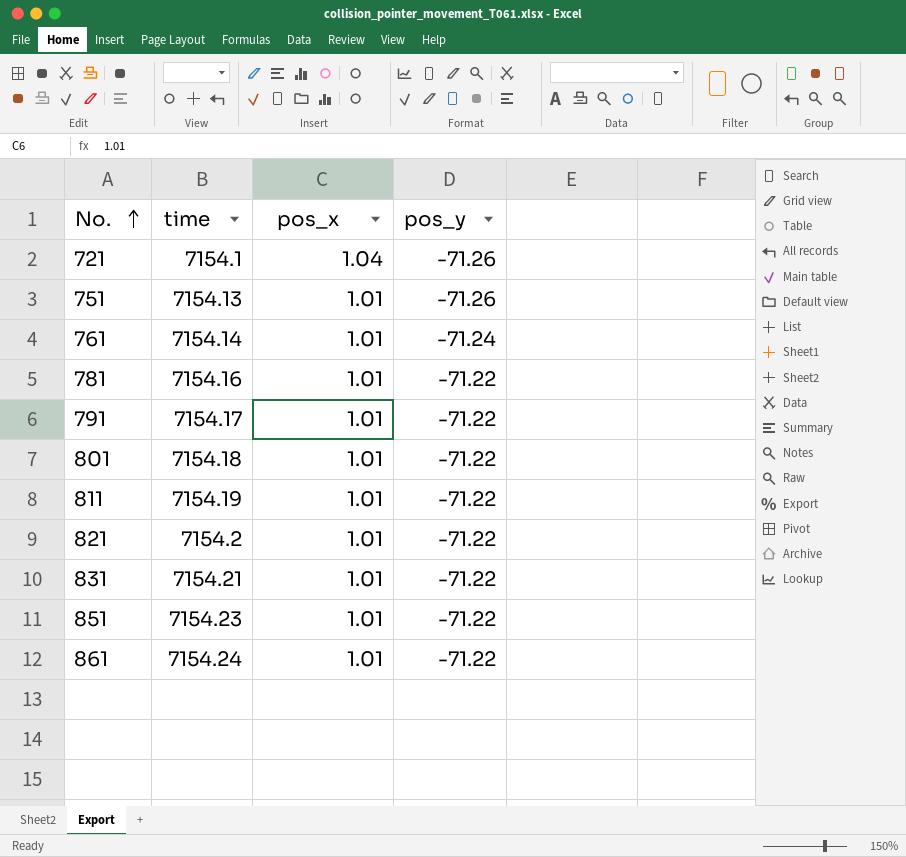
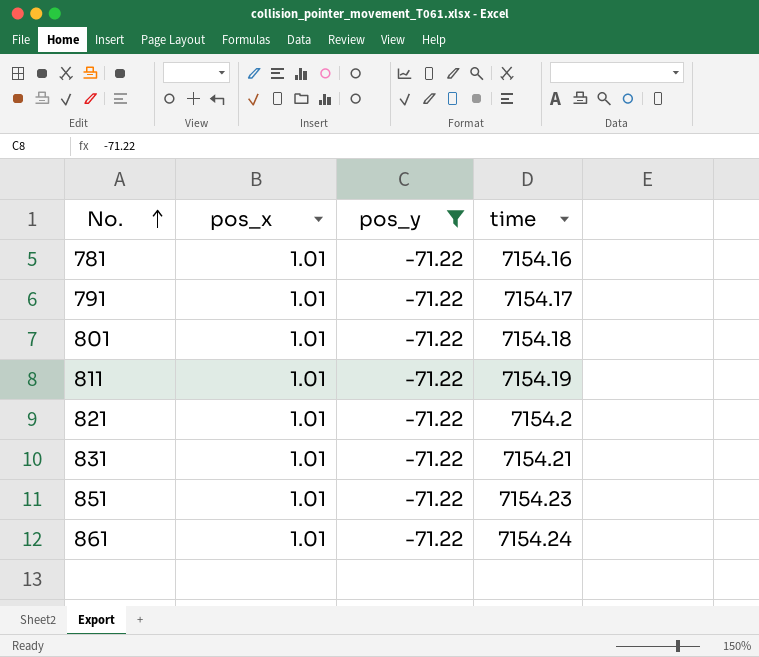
filter: none -> pos_y = -71.22
column time | position: 2 -> 4

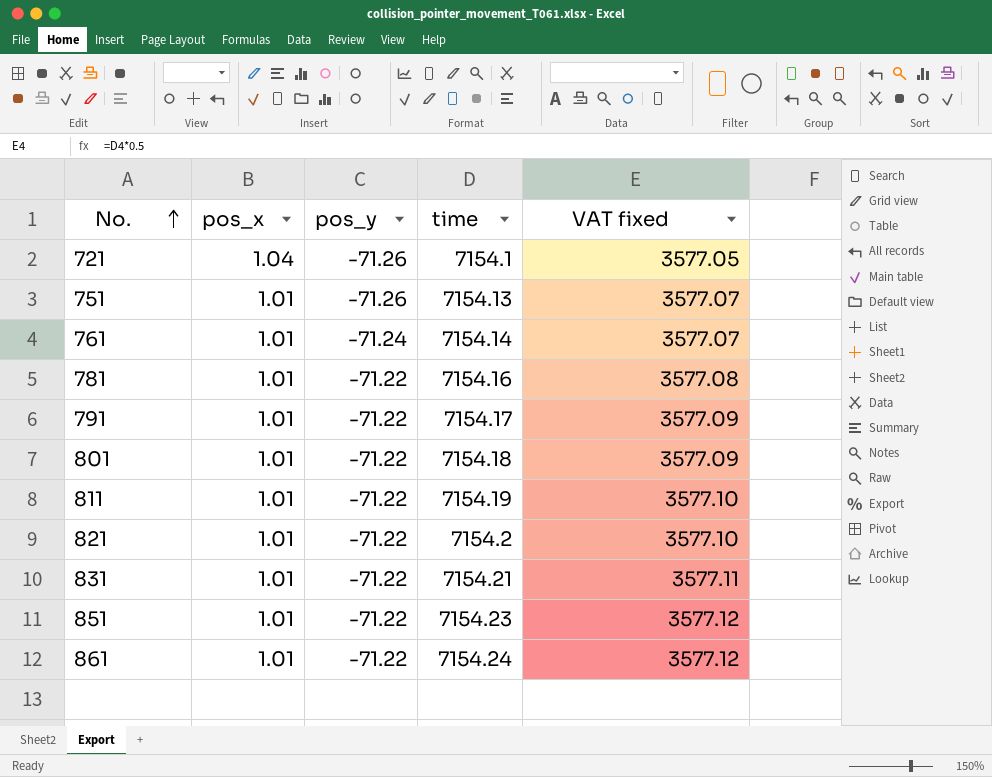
filter: pos_y = -71.22 -> none
column VAT fixed | formula: none -> [time] * 0.5

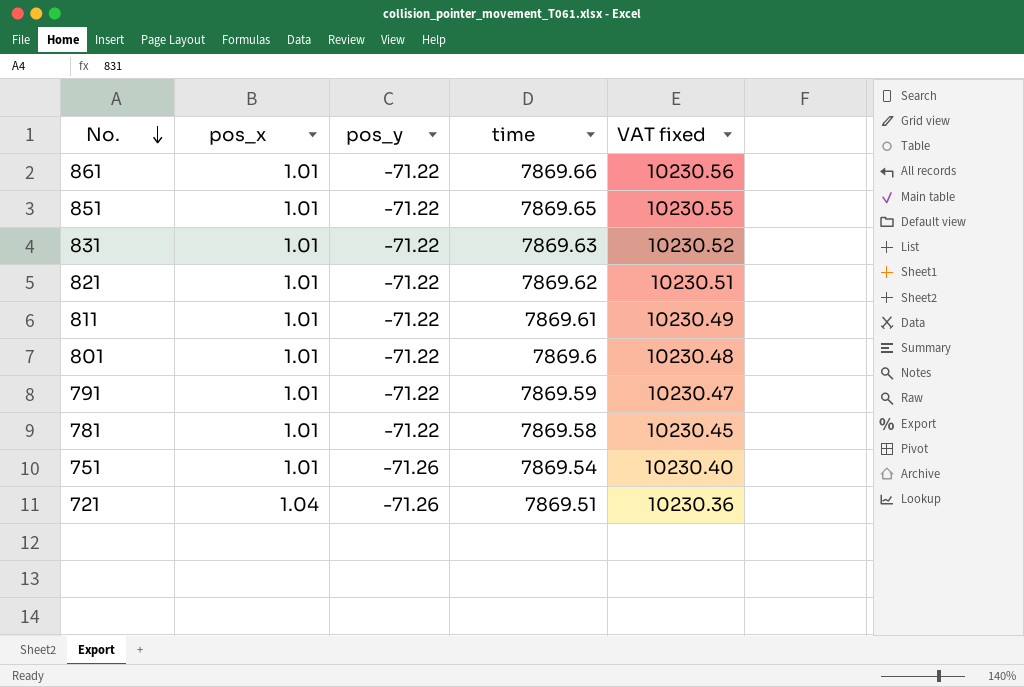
row order: No. ascending -> No. descending
column VAT fixed | formula: [time] * 0.5 -> [time] * 1.3
row 761: 1.01 | -71.24 | 7154.14 | 3577.07 -> none
861 | time: 7154.24 -> 7869.66
851 | time: 7154.23 -> 7869.65
831 | time: 7154.21 -> 7869.63
821 | time: 7154.2 -> 7869.62
811 | time: 7154.19 -> 7869.61
801 | time: 7154.18 -> 7869.6
791 | time: 7154.17 -> 7869.59
781 | time: 7154.16 -> 7869.58
751 | time: 7154.13 -> 7869.54
721 | time: 7154.1 -> 7869.51

